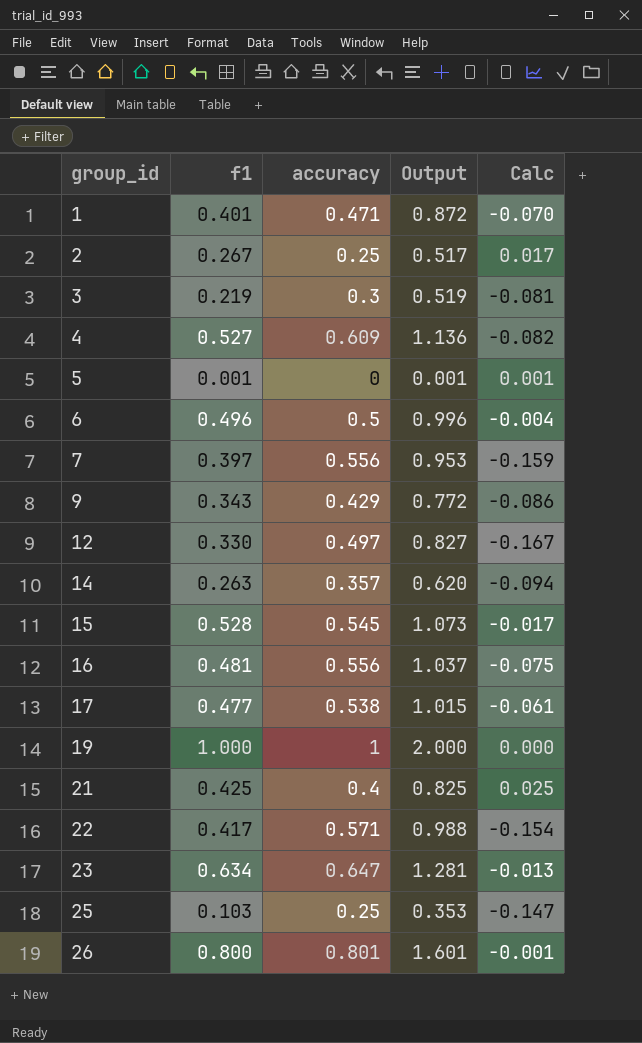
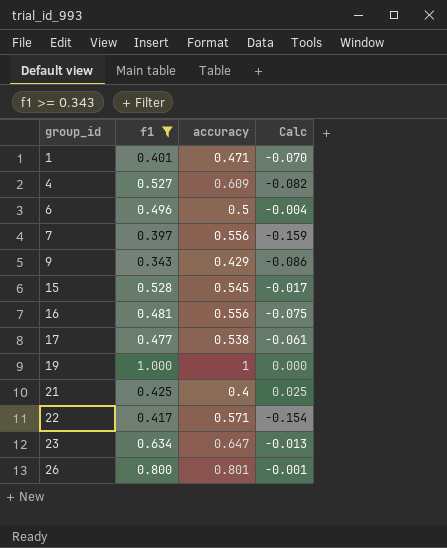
filter: none -> f1 >= 0.343
column Output | formula: [f1] + [accuracy] -> none

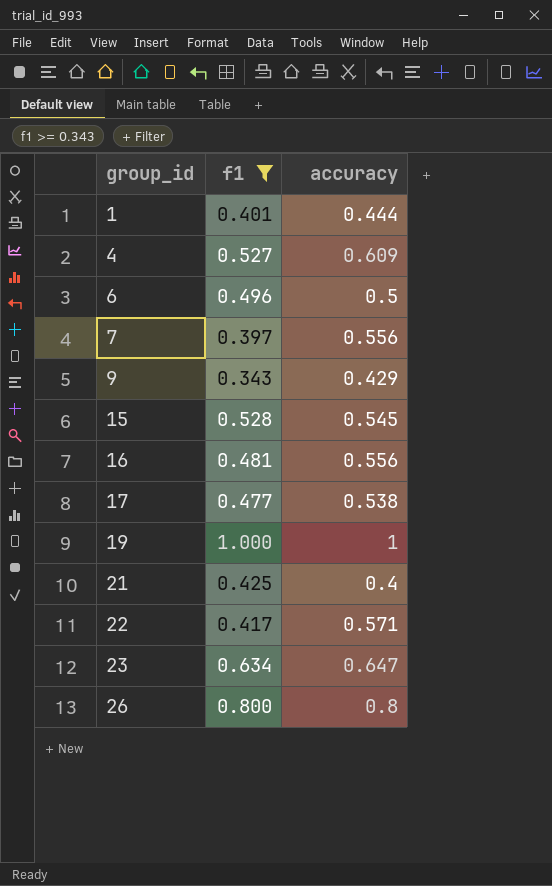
column Calc | formula: [f1] - [accuracy] -> none
1 | accuracy: 0.471 -> 0.444
26 | accuracy: 0.801 -> 0.8

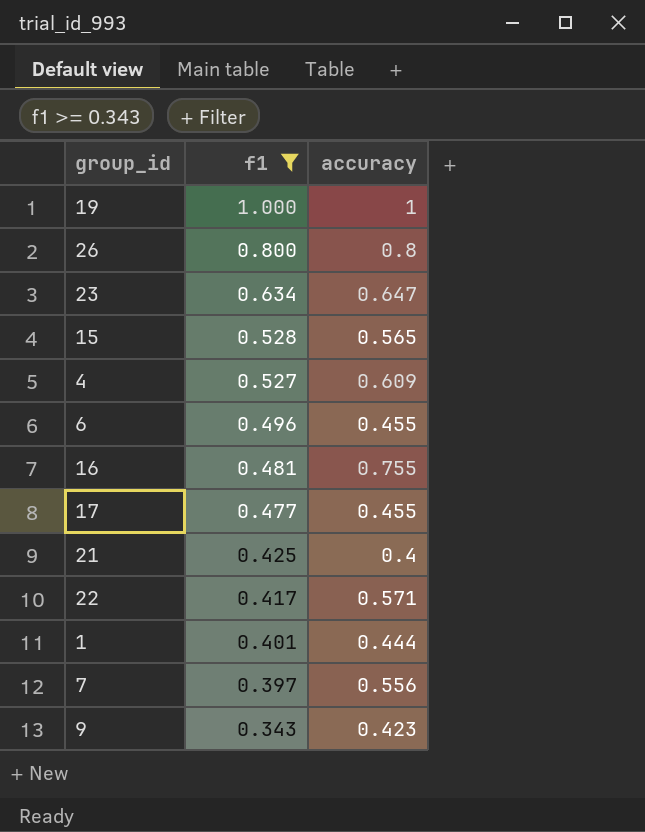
row order: group_id ascending -> f1 descending
15 | accuracy: 0.545 -> 0.565
6 | accuracy: 0.5 -> 0.455
16 | accuracy: 0.556 -> 0.755
17 | accuracy: 0.538 -> 0.455
9 | accuracy: 0.429 -> 0.423

